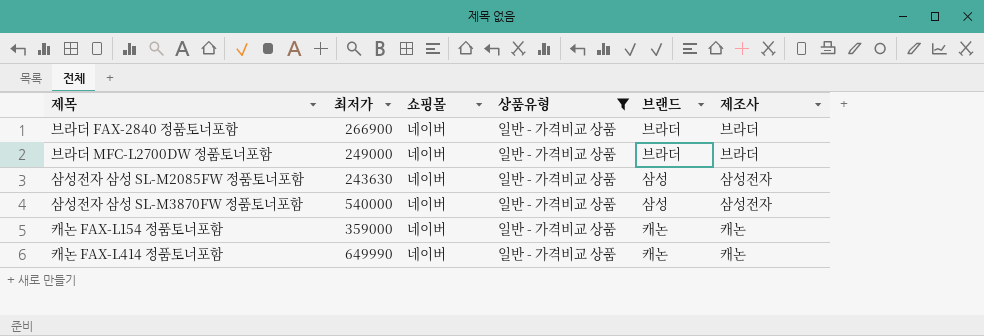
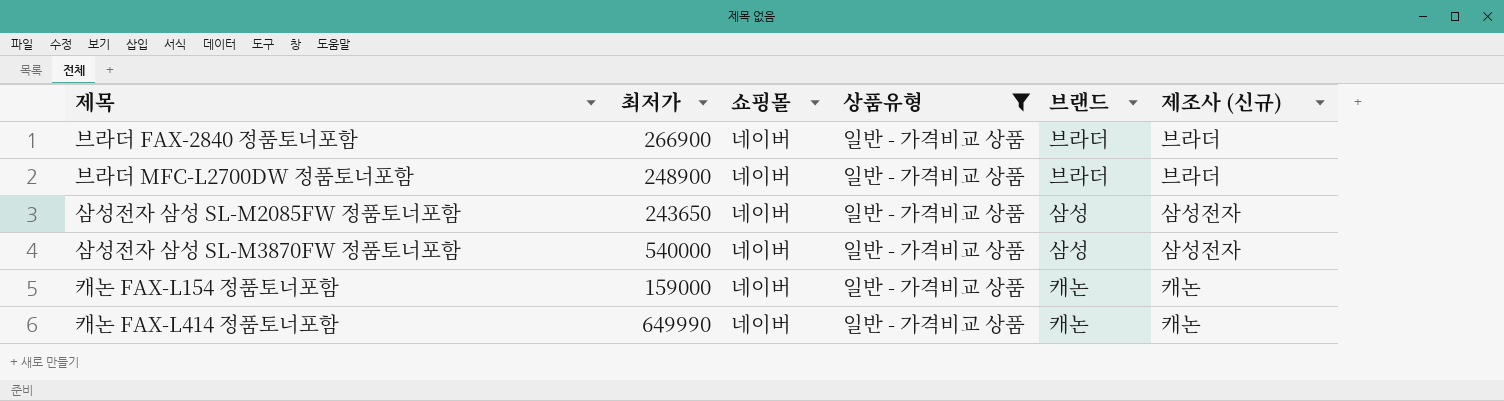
column name: 제조사 -> 제조사 (신규)
브라더 MFC-L2700DW 정품토너포함 | 최저가: 249000 -> 248900
삼성전자 삼성 SL-M2085FW 정품토너포함 | 최저가: 243630 -> 243650
캐논 FAX-L154 정품토너포함 | 최저가: 359000 -> 159000

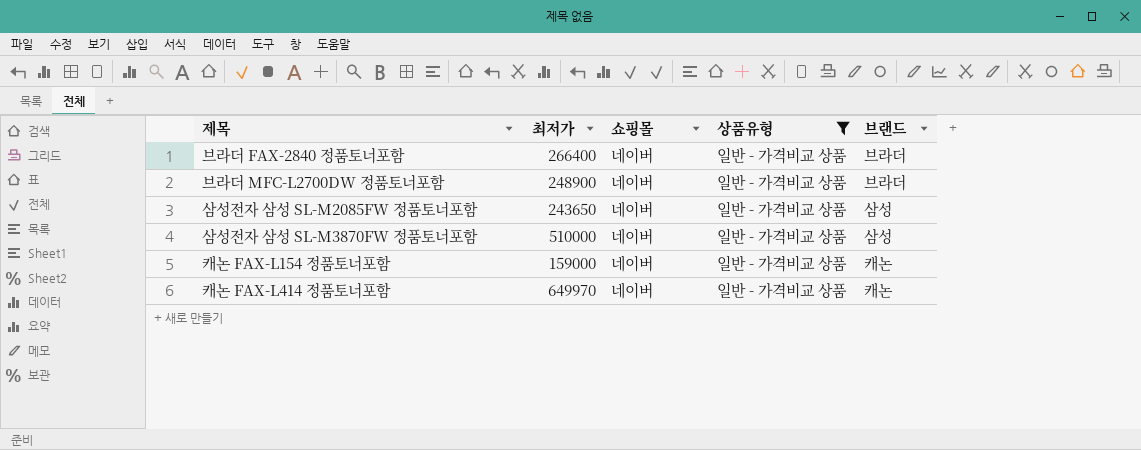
column 제조사 (신규) | position: 6 -> none
브라더 FAX-2840 정품토너포함 | 최저가: 266900 -> 266400
삼성전자 삼성 SL-M3870FW 정품토너포함 | 최저가: 540000 -> 510000
캐논 FAX-L414 정품토너포함 | 최저가: 649990 -> 649970

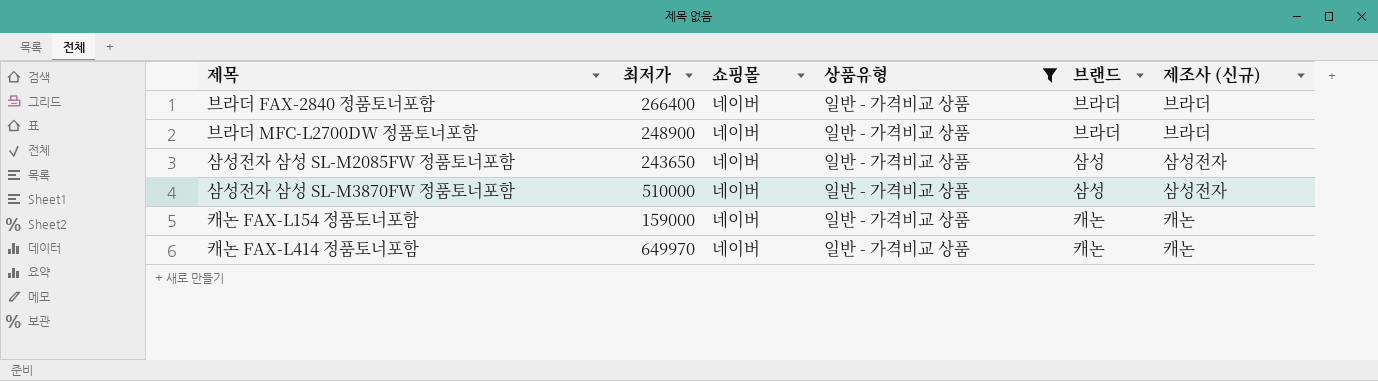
column 제조사 (신규) | position: none -> 6

